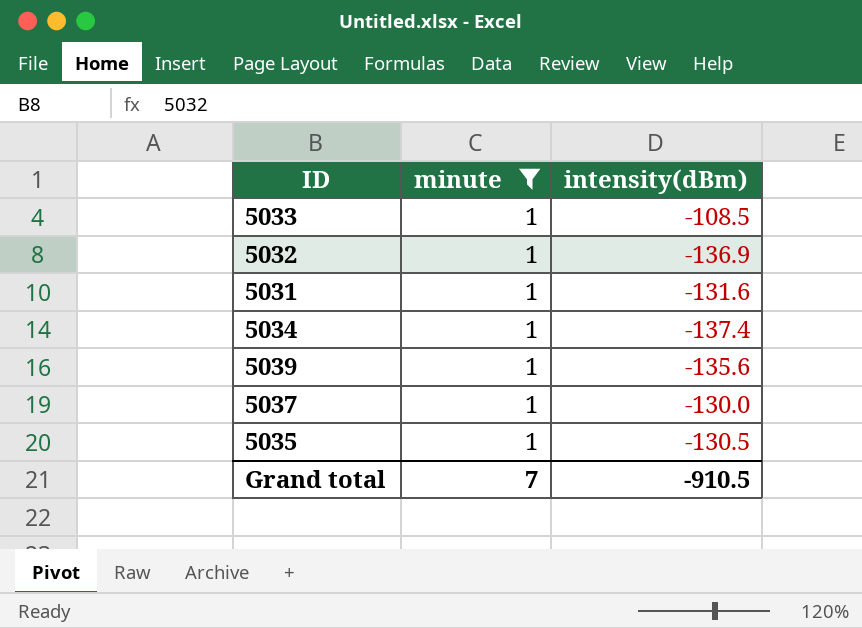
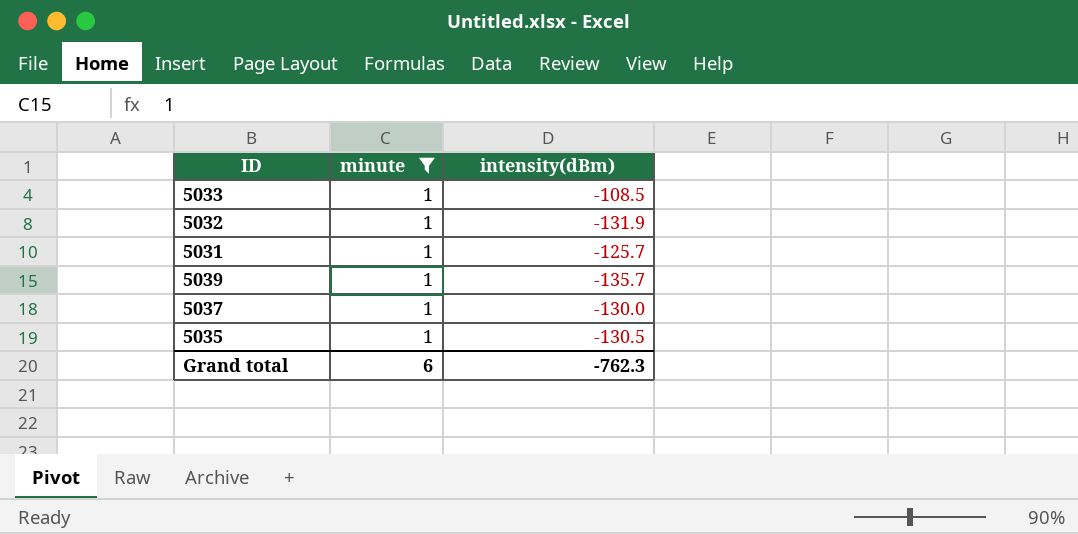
row 5034: 1 | -137.4 -> none
5032 | intensity(dBm): -136.9 -> -131.9
5031 | intensity(dBm): -131.6 -> -125.7
5039 | intensity(dBm): -135.6 -> -135.7
Grand total | minute: 7 -> 6
Grand total | intensity(dBm): -910.5 -> -762.3

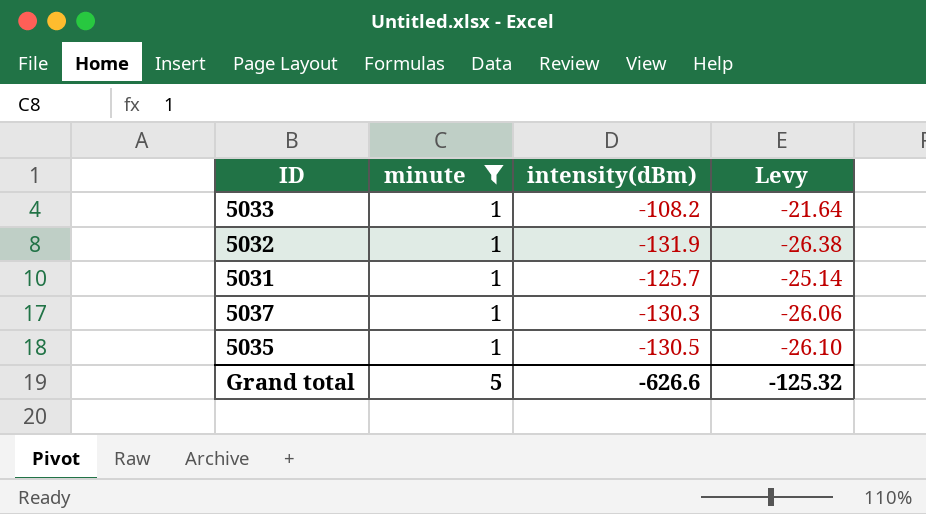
column Levy | formula: none -> [intensity(dBm)] * 0.2
row 5039: 1 | -135.7 -> none
5033 | intensity(dBm): -108.5 -> -108.2
5037 | intensity(dBm): -130.0 -> -130.3
Grand total | minute: 6 -> 5
Grand total | intensity(dBm): -762.3 -> -626.6

